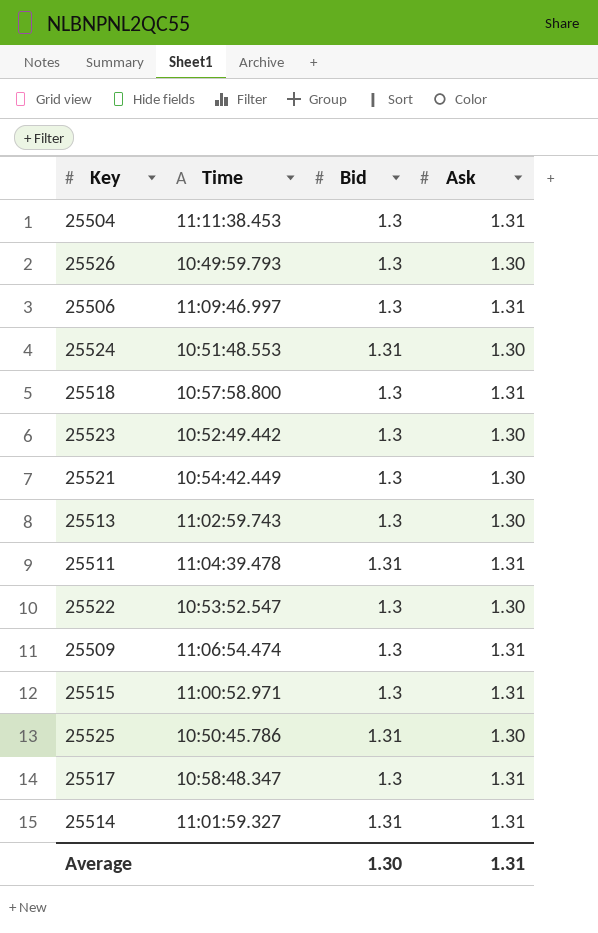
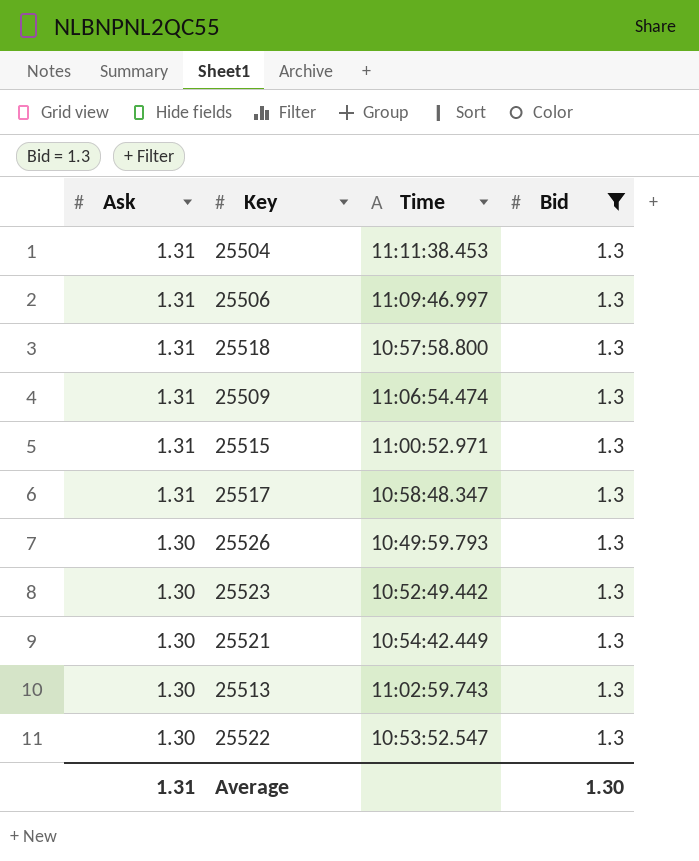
filter: none -> Bid = 1.3
row order: none -> Ask descending
column Ask | position: 4 -> 1

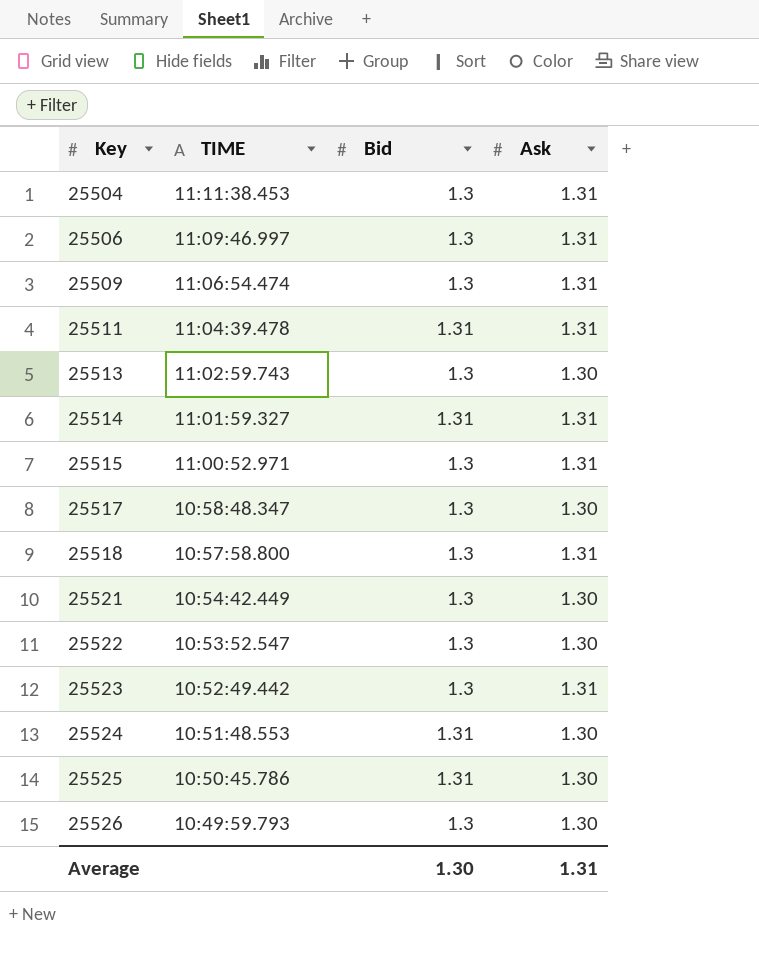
filter: Bid = 1.3 -> none
row order: Ask descending -> Key ascending
column name: Time -> TIME
column Ask | position: 1 -> 4
25517 | Ask: 1.31 -> 1.30
25523 | Ask: 1.30 -> 1.31

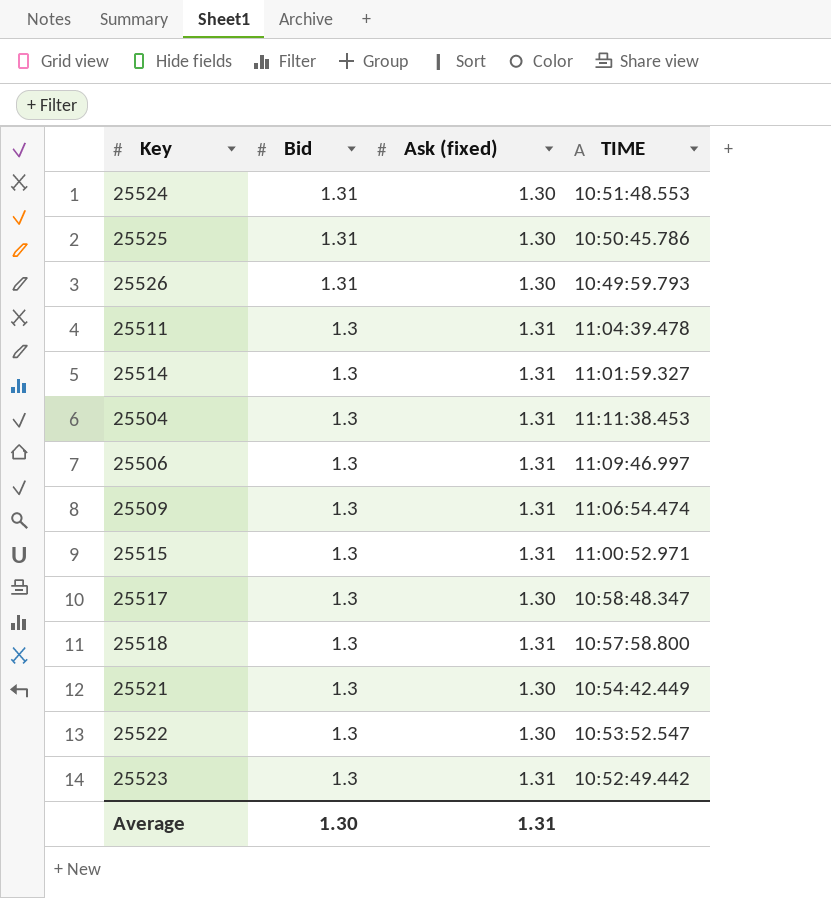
row order: Key ascending -> Bid descending
column name: Ask -> Ask (fixed)
column TIME | position: 2 -> 4
row 25513: 11:02:59.743 | 1.3 | 1.30 -> none
25526 | Bid: 1.3 -> 1.31
25511 | Bid: 1.31 -> 1.3
25514 | Bid: 1.31 -> 1.3

